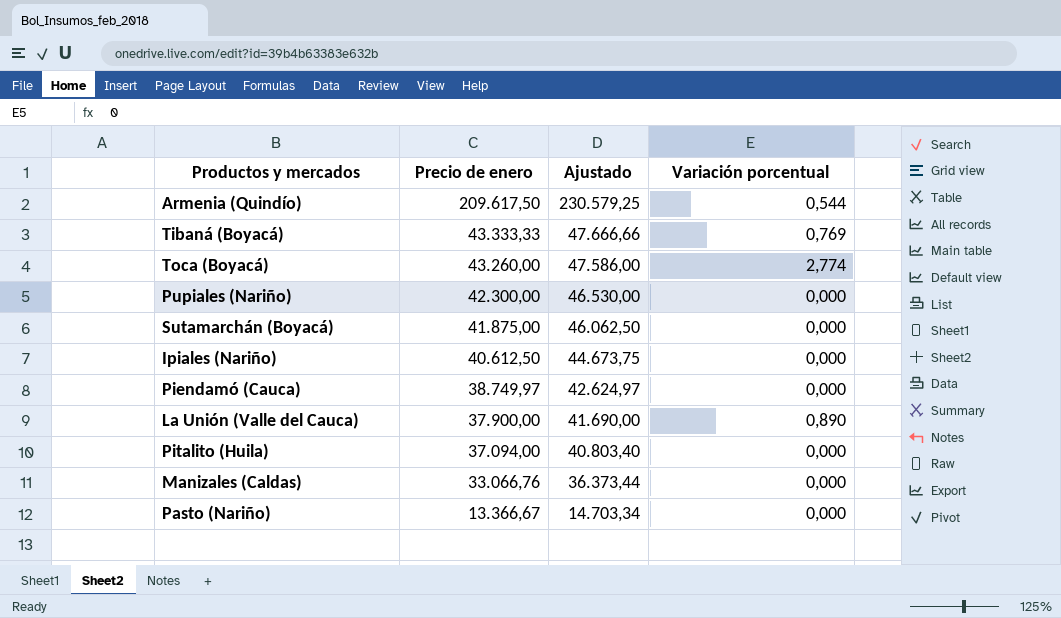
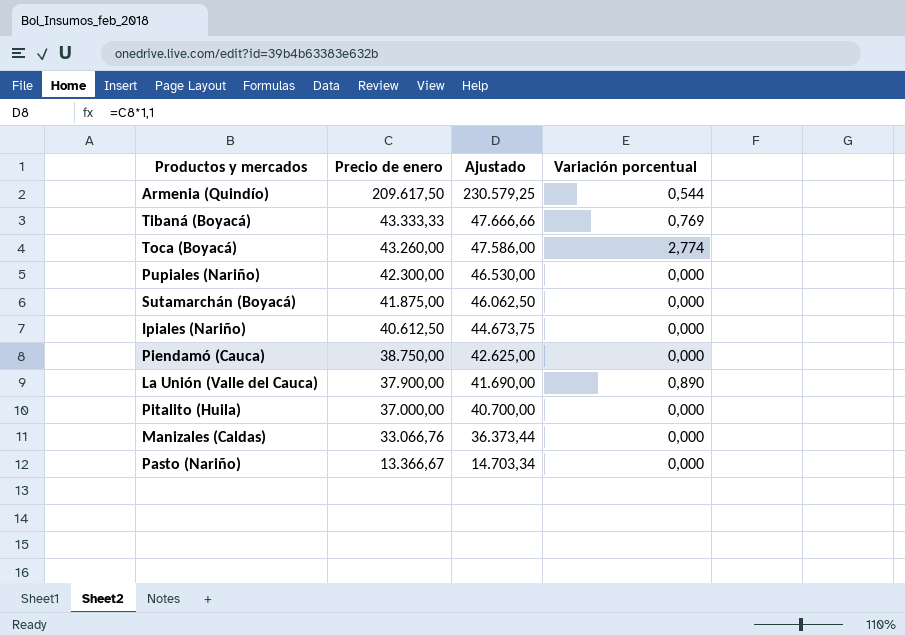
Piendamó (Cauca) | Precio de enero: 38.749,97 -> 38.750,00
Piendamó (Cauca) | Ajustado: 42.624,97 -> 42.625,00
Pitalito (Huila) | Precio de enero: 37.094,00 -> 37.000,00
Pitalito (Huila) | Ajustado: 40.803,40 -> 40.700,00

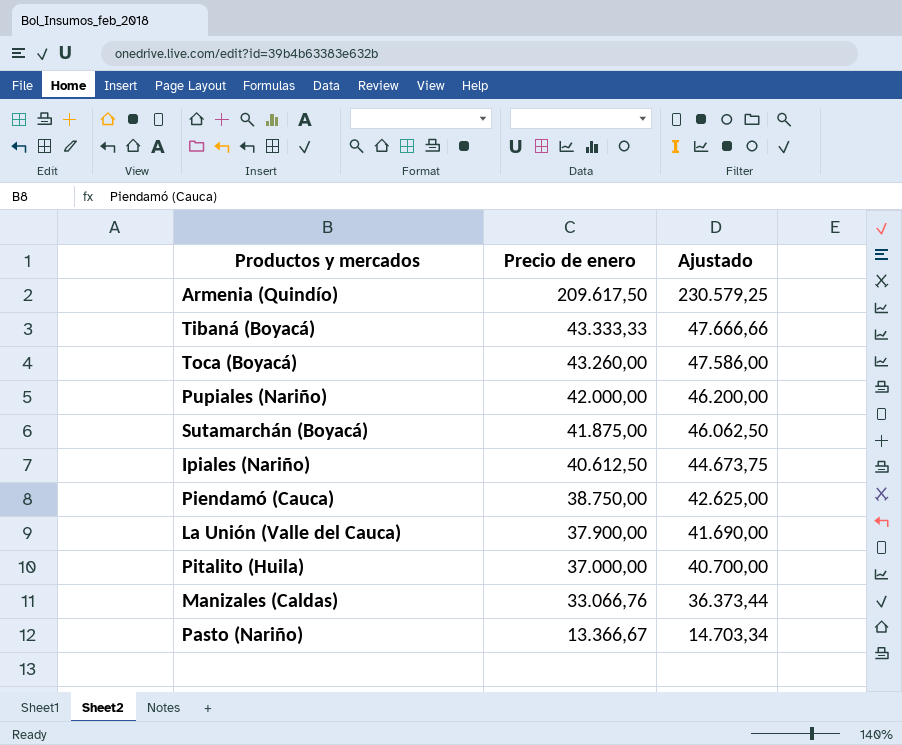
column Variación porcentual | position: 4 -> none
Pupiales (Nariño) | Precio de enero: 42.300,00 -> 42.000,00
Pupiales (Nariño) | Ajustado: 46.530,00 -> 46.200,00

